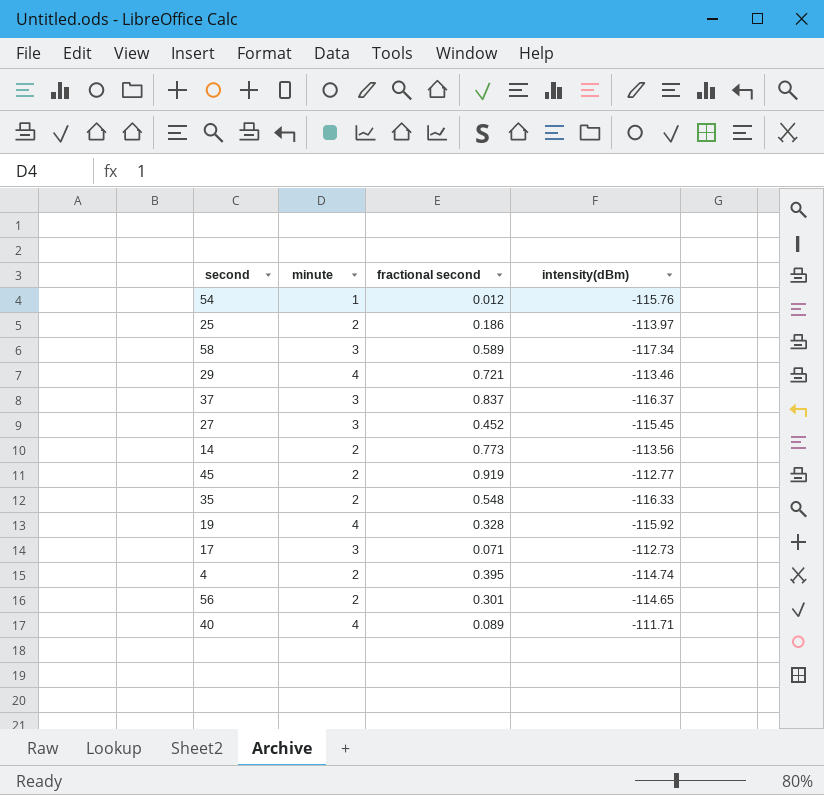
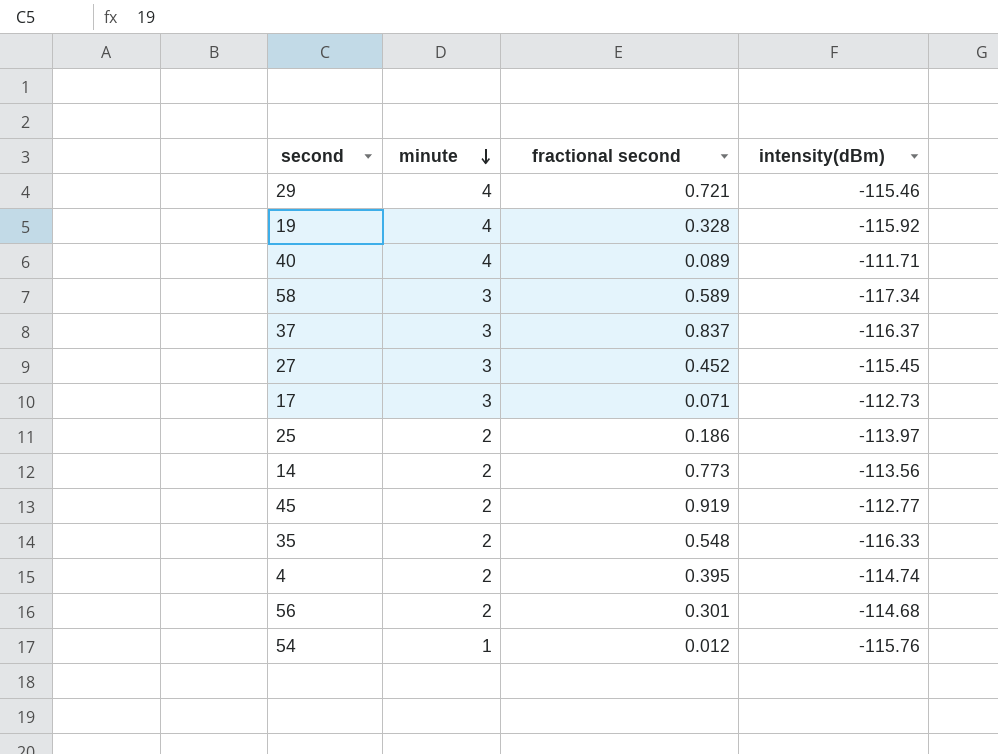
row order: none -> minute descending
29 | intensity(dBm): -113.46 -> -115.46
56 | intensity(dBm): -114.65 -> -114.68

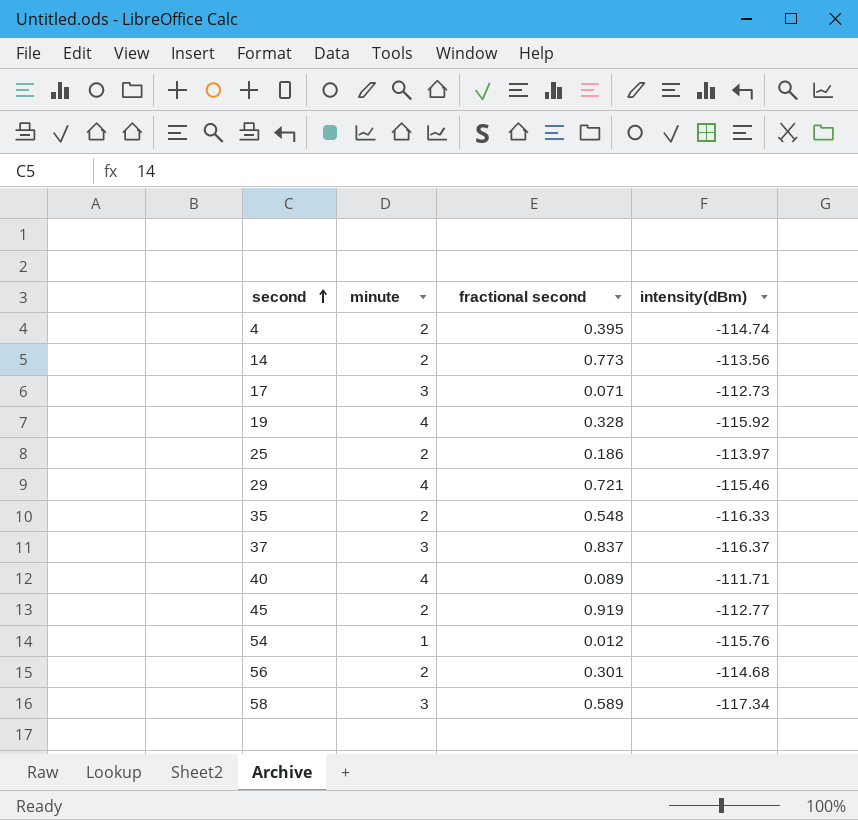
row order: minute descending -> second ascending
row 27: 3 | 0.452 | -115.45 -> none

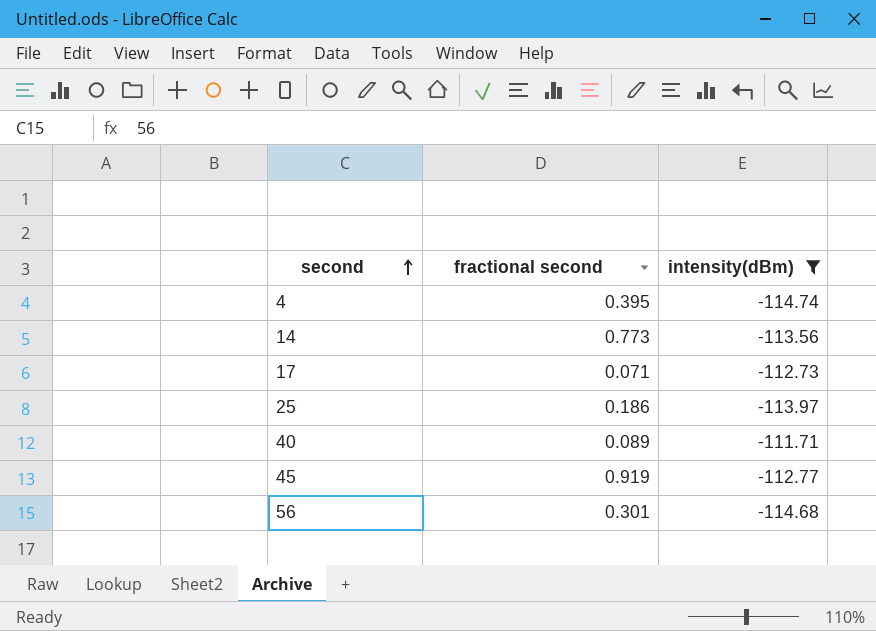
filter: none -> intensity(dBm) >= -114.74
column minute | position: 2 -> none

